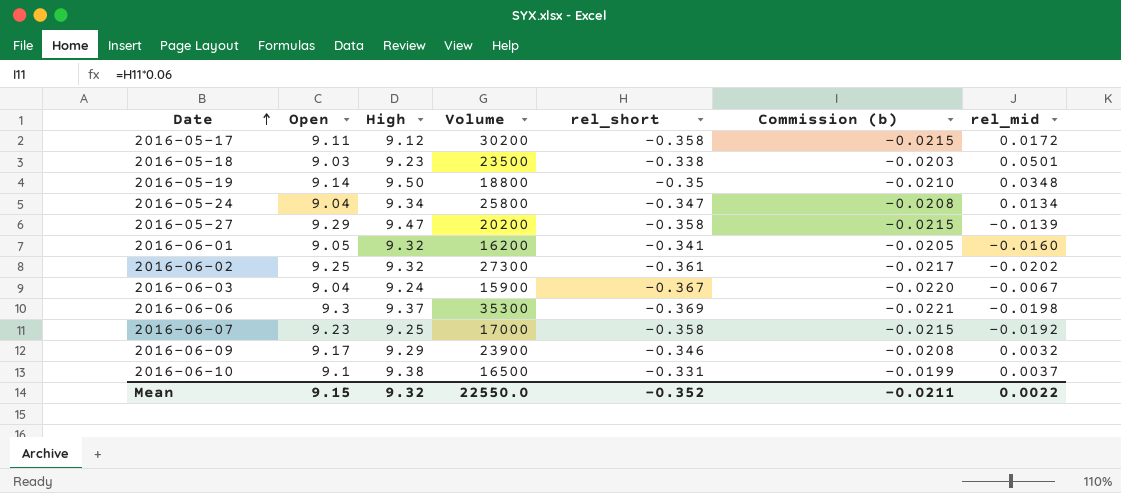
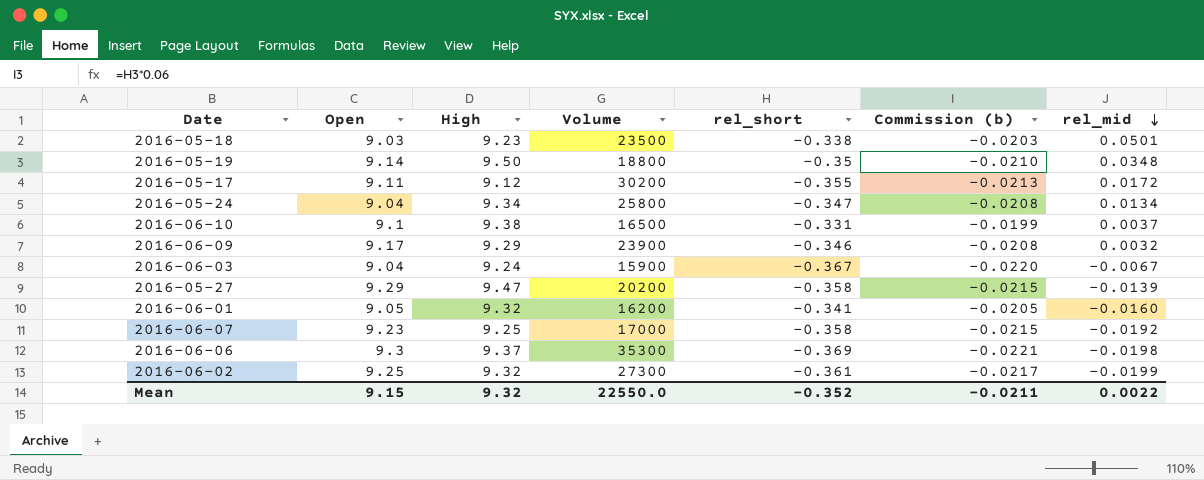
row order: Date ascending -> rel_mid descending
2016-05-17 | rel_short: -0.358 -> -0.355
2016-05-17 | Commission (b): -0.0215 -> -0.0213
2016-06-02 | rel_mid: -0.0202 -> -0.0199

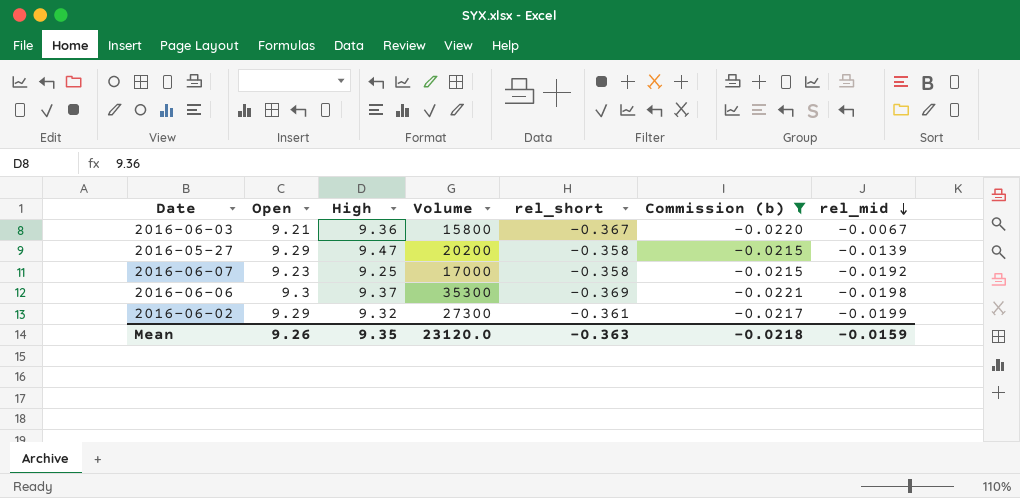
filter: none -> Commission (b) <= -0.0215
2016-06-03 | Open: 9.04 -> 9.21
2016-06-03 | High: 9.24 -> 9.36
2016-06-03 | Volume: 15900 -> 15800
2016-06-02 | Open: 9.25 -> 9.29
Mean | Open: 9.15 -> 9.26
Mean | High: 9.32 -> 9.35
Mean | Volume: 22550.0 -> 23120.0
Mean | rel_short: -0.352 -> -0.363
Mean | Commission (b): -0.0211 -> -0.0218
Mean | rel_mid: 0.0022 -> -0.0159

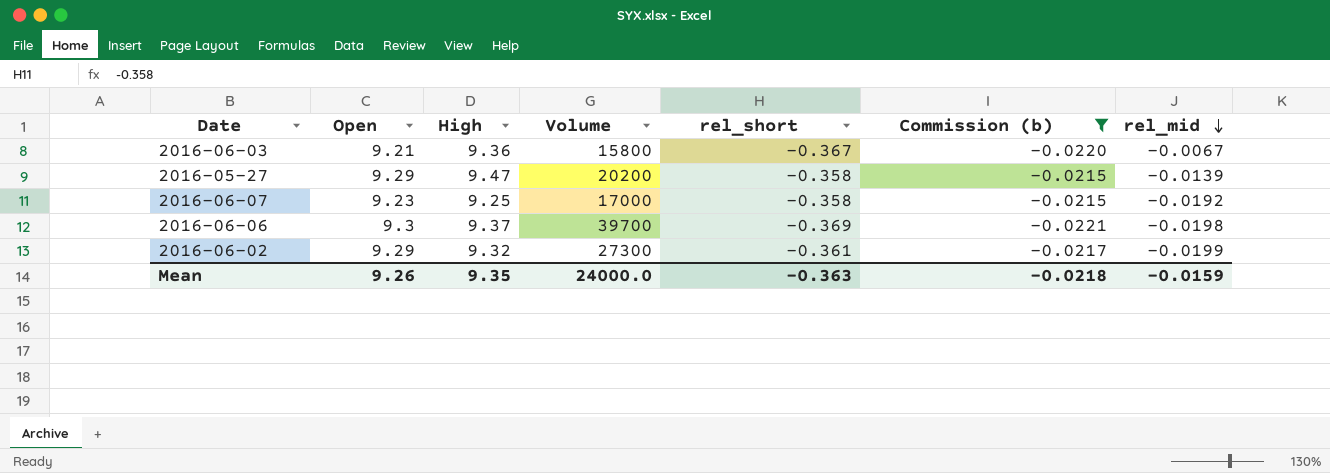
2016-06-06 | Volume: 35300 -> 39700
Mean | Volume: 23120.0 -> 24000.0

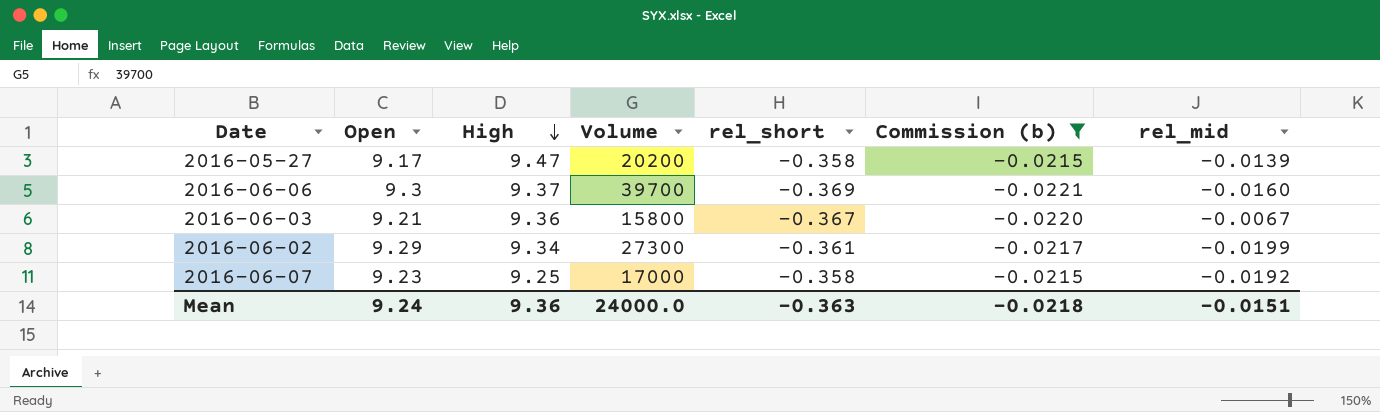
row order: rel_mid descending -> High descending
2016-05-27 | Open: 9.29 -> 9.17
2016-06-06 | rel_mid: -0.0198 -> -0.0160
2016-06-02 | High: 9.32 -> 9.34
Mean | Open: 9.26 -> 9.24
Mean | High: 9.35 -> 9.36
Mean | rel_mid: -0.0159 -> -0.0151

